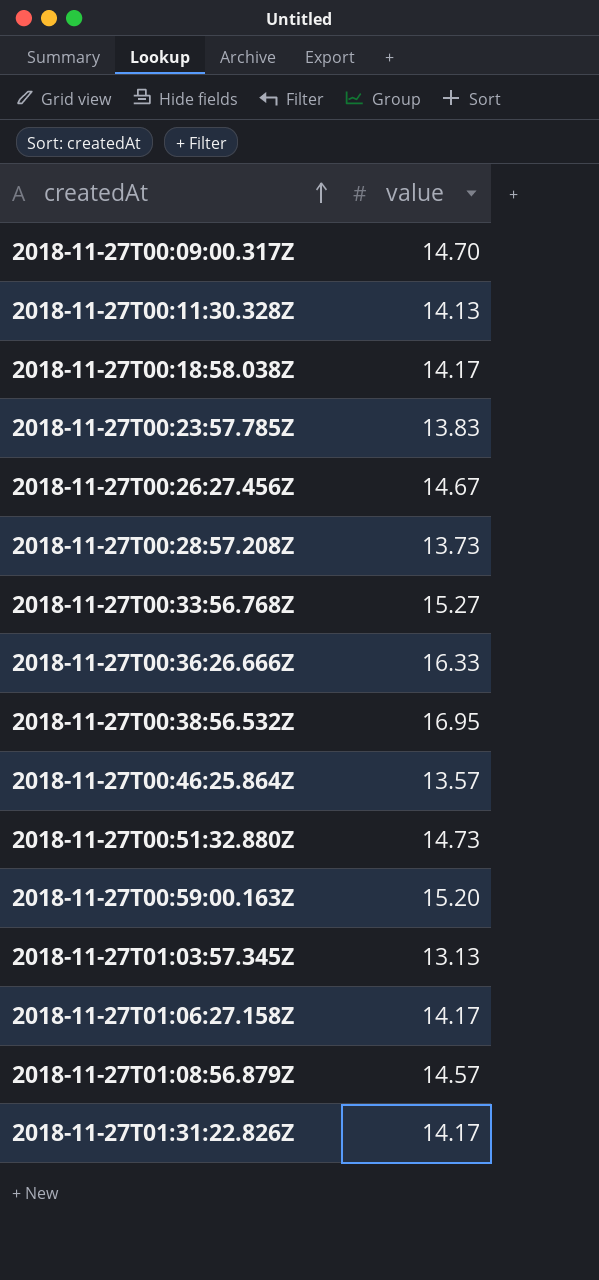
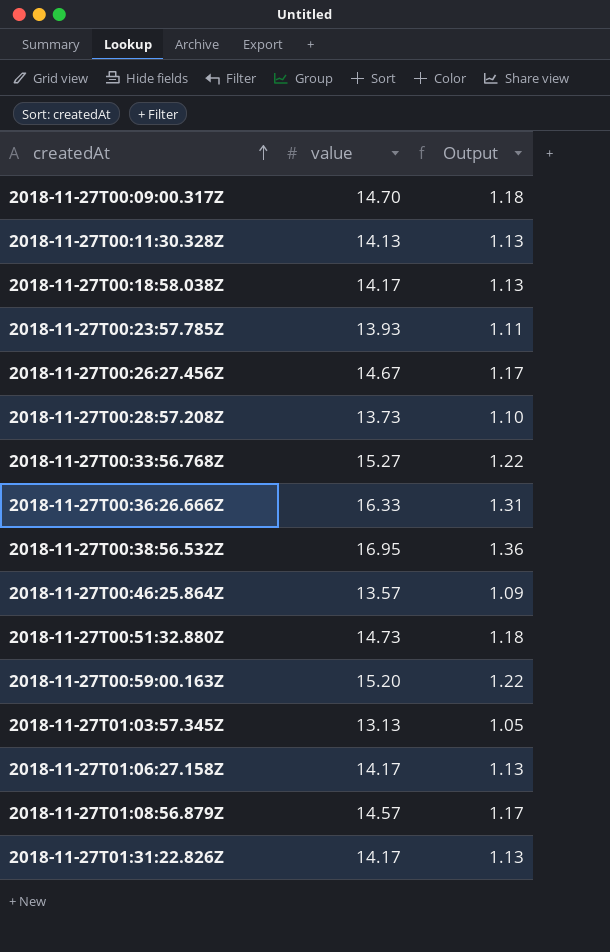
column Output | formula: none -> [value] * 0.08
2018-11-27T00:23:57.785Z | value: 13.83 -> 13.93

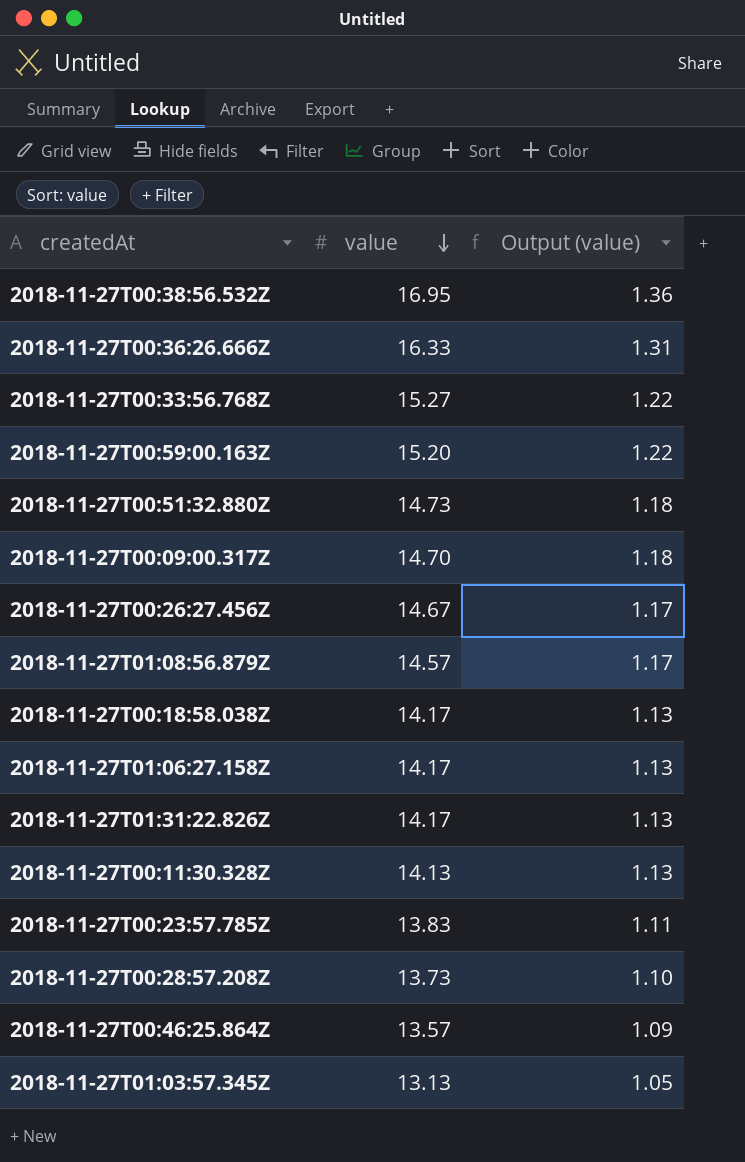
row order: createdAt ascending -> value descending
column name: Output -> Output (value)
2018-11-27T00:23:57.785Z | value: 13.93 -> 13.83

